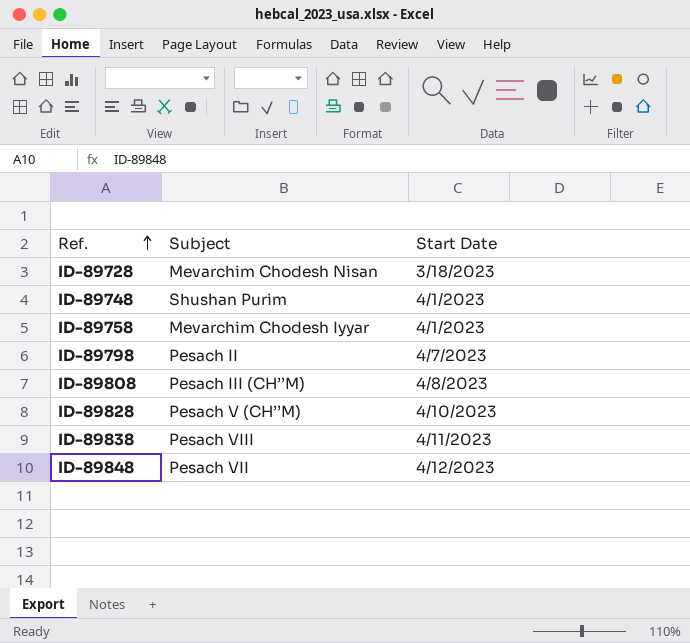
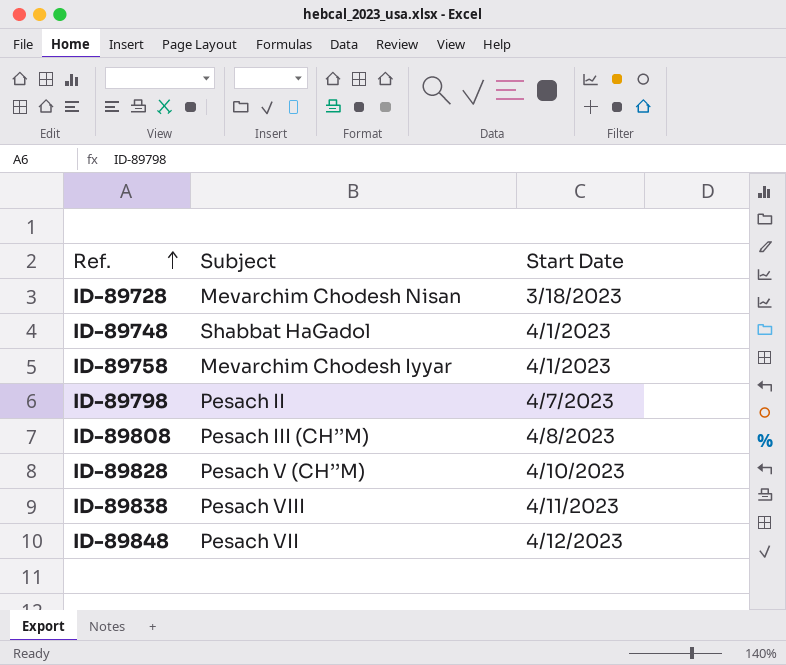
ID-89748 | Subject: Shushan Purim -> Shabbat HaGadol

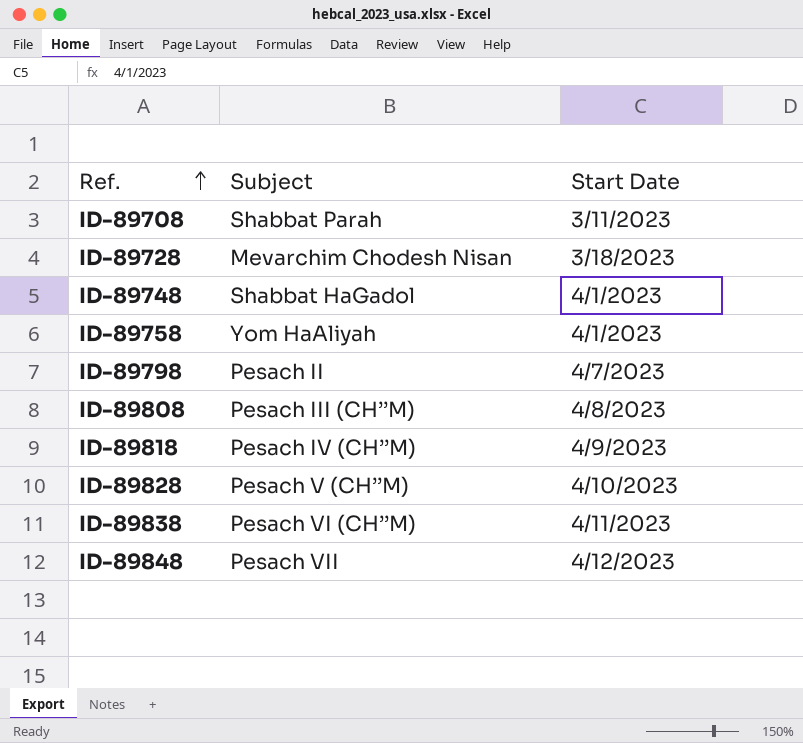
row ID-89708: none -> Shabbat Parah | 3/11/2023
ID-89758 | Subject: Mevarchim Chodesh Iyyar -> Yom HaAliyah
row ID-89818: none -> Pesach IV (CH’’M) | 4/9/2023
ID-89838 | Subject: Pesach VIII -> Pesach VI (CH’’M)

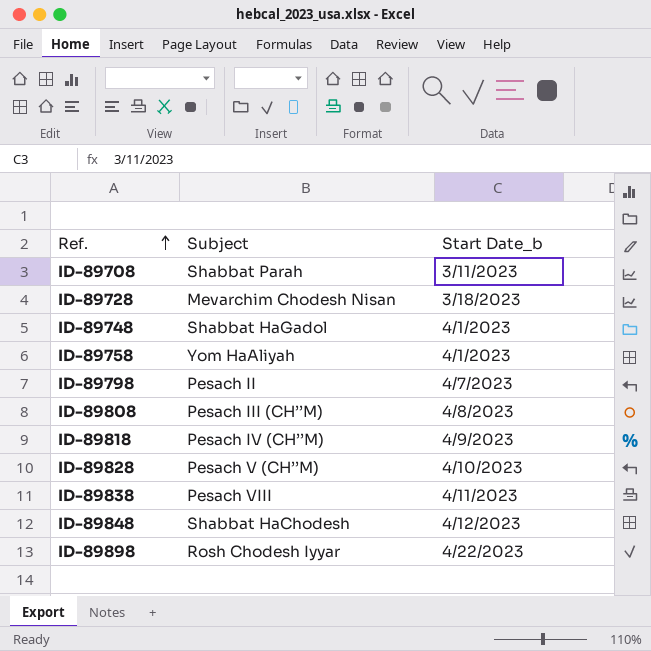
column name: Start Date -> Start Date_b
ID-89838 | Subject: Pesach VI (CH’’M) -> Pesach VIII
ID-89848 | Subject: Pesach VII -> Shabbat HaChodesh
row ID-89898: none -> Rosh Chodesh Iyyar | 4/22/2023

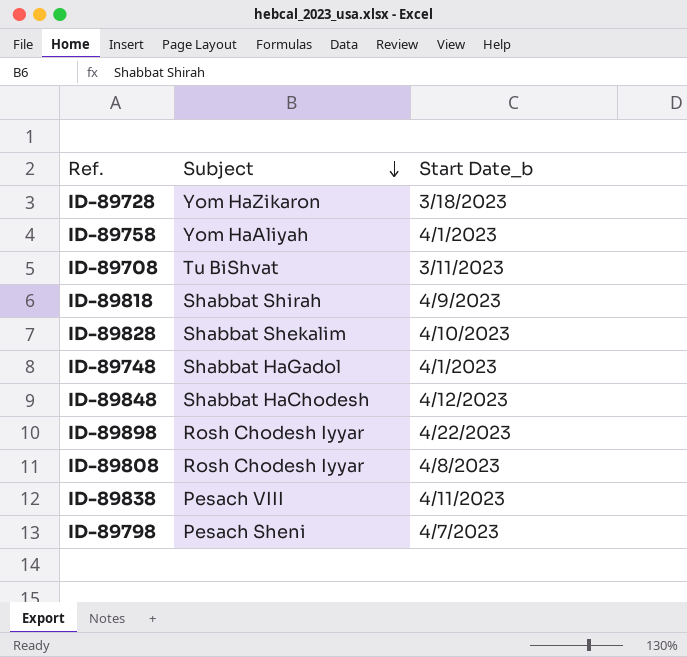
row order: Ref. ascending -> Subject descending
ID-89728 | Subject: Mevarchim Chodesh Nisan -> Yom HaZikaron
ID-89708 | Subject: Shabbat Parah -> Tu BiShvat
ID-89818 | Subject: Pesach IV (CH’’M) -> Shabbat Shirah
ID-89828 | Subject: Pesach V (CH’’M) -> Shabbat Shekalim
ID-89808 | Subject: Pesach III (CH’’M) -> Rosh Chodesh Iyyar
ID-89798 | Subject: Pesach II -> Pesach Sheni

